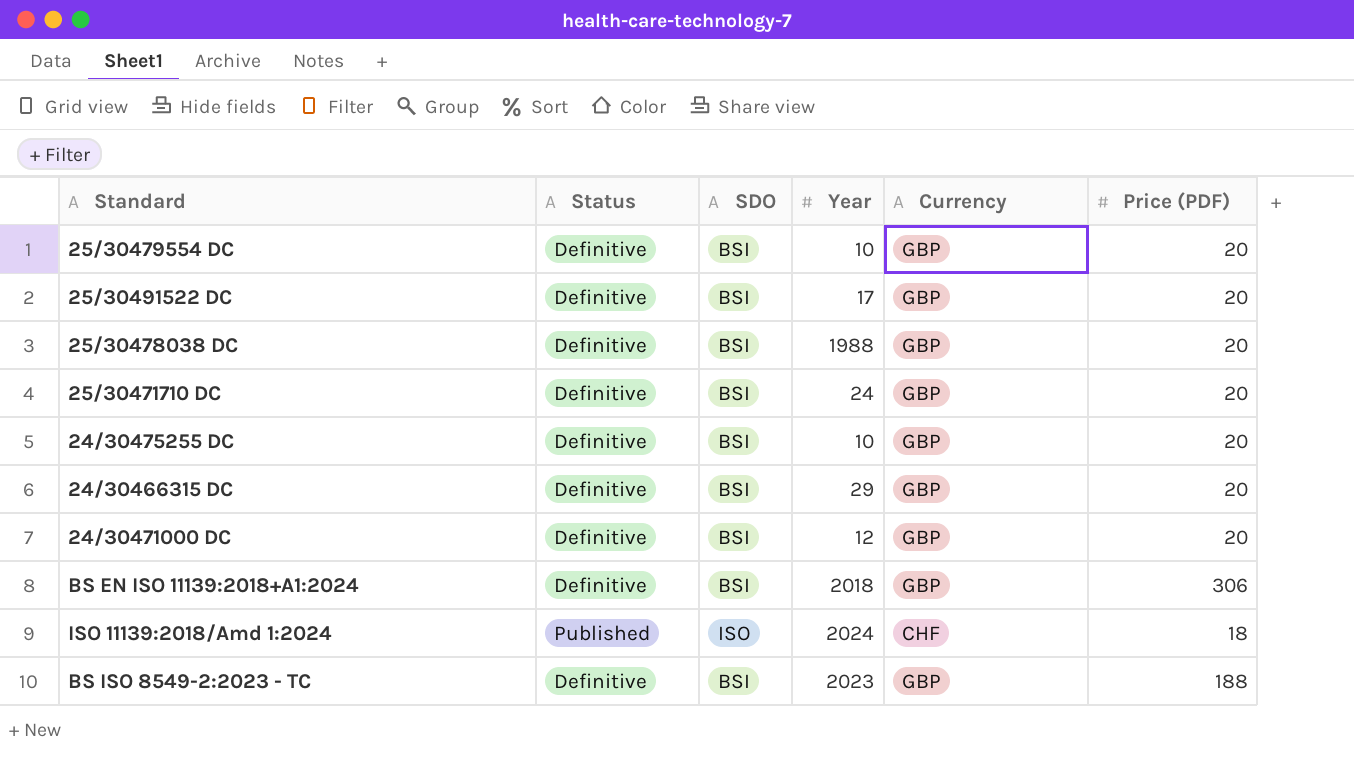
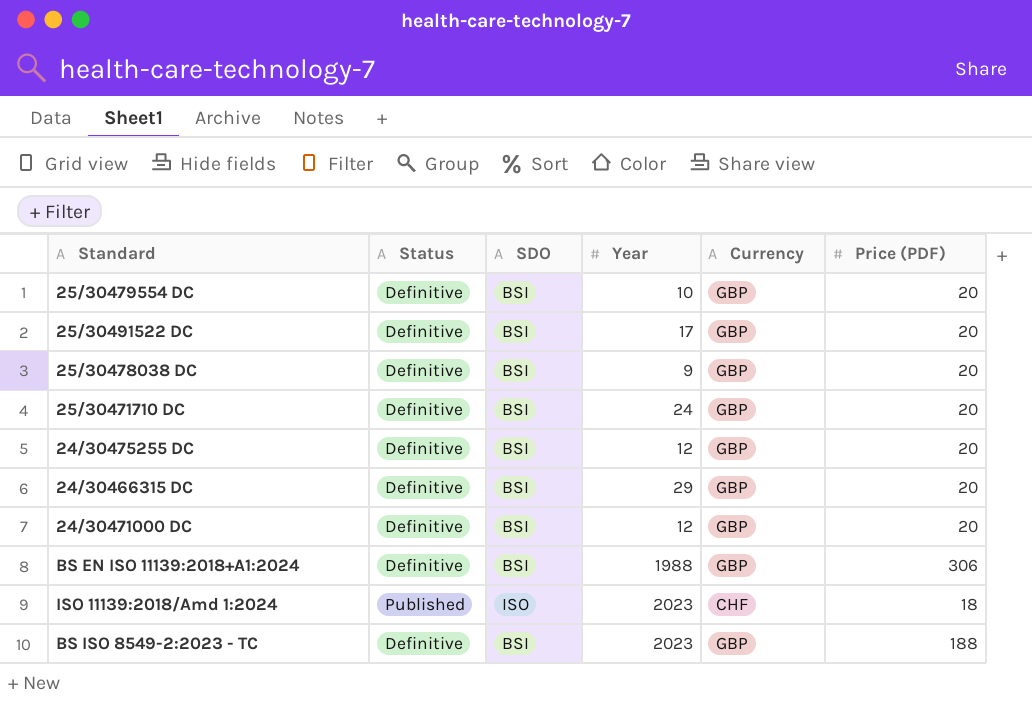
25/30478038 DC | Year: 1988 -> 9
24/30475255 DC | Year: 10 -> 12
BS EN ISO 11139:2018+A1:2024 | Year: 2018 -> 1988
ISO 11139:2018/Amd 1:2024 | Year: 2024 -> 2023

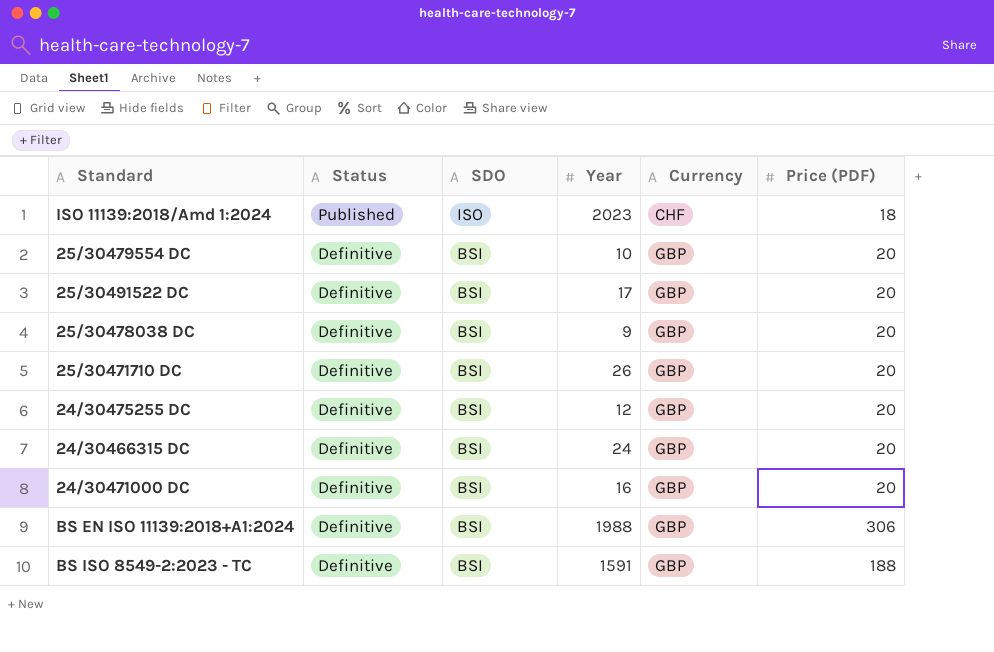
row order: none -> Status descending
25/30471710 DC | Year: 24 -> 26
24/30466315 DC | Year: 29 -> 24
24/30471000 DC | Year: 12 -> 16
BS ISO 8549-2:2023 - TC | Year: 2023 -> 1591

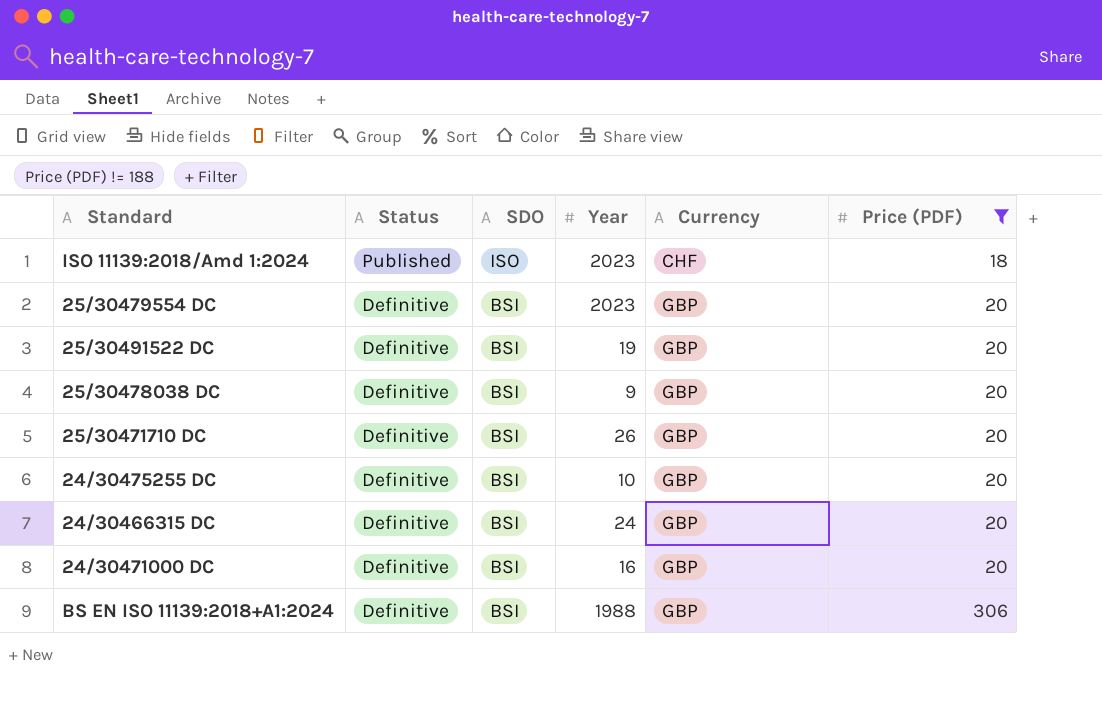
filter: none -> Price (PDF) != 188
25/30479554 DC | Year: 10 -> 2023
25/30491522 DC | Year: 17 -> 19
24/30475255 DC | Year: 12 -> 10

